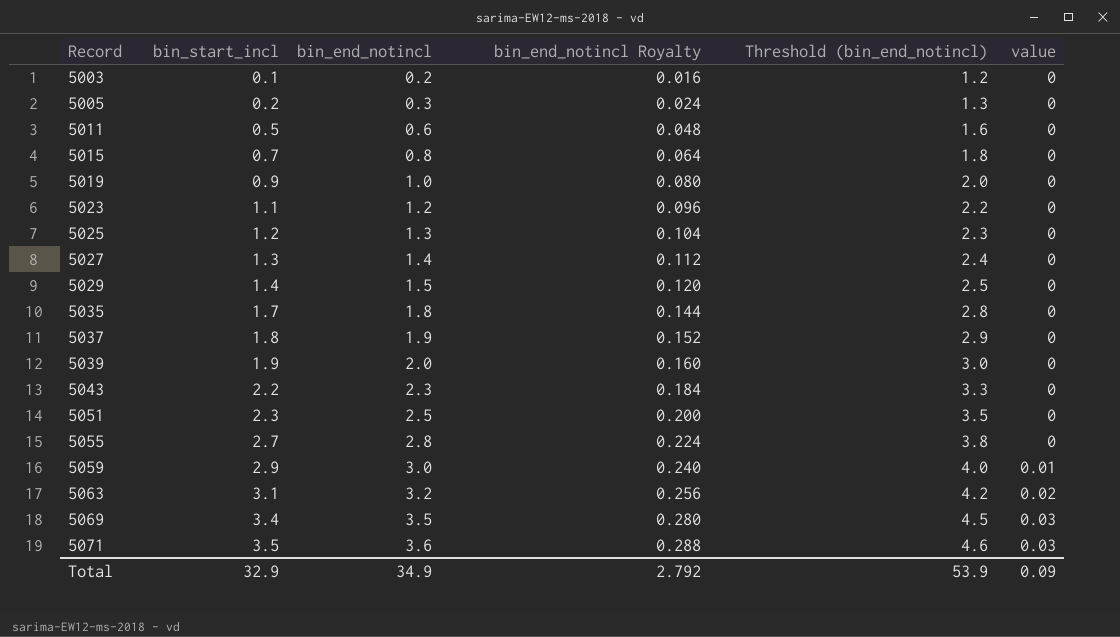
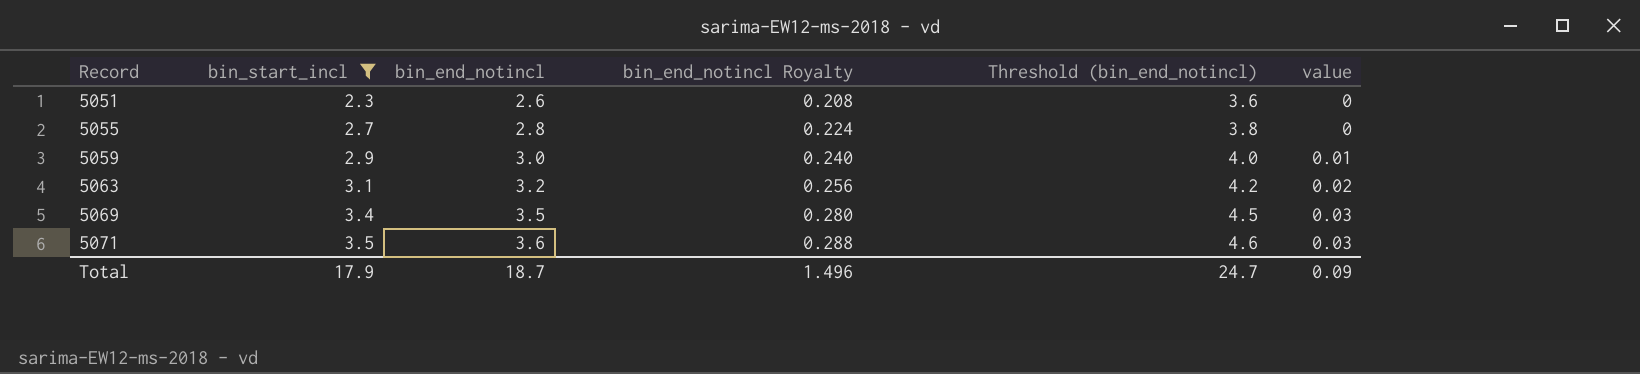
filter: none -> bin_start_incl >= 2.3
5051 | bin_end_notincl: 2.5 -> 2.6
5051 | bin_end_notincl Royalty: 0.200 -> 0.208
5051 | Threshold (bin_end_notincl): 3.5 -> 3.6
Total | bin_start_incl: 32.9 -> 17.9
Total | bin_end_notincl: 34.9 -> 18.7
Total | bin_end_notincl Royalty: 2.792 -> 1.496
Total | Threshold (bin_end_notincl): 53.9 -> 24.7

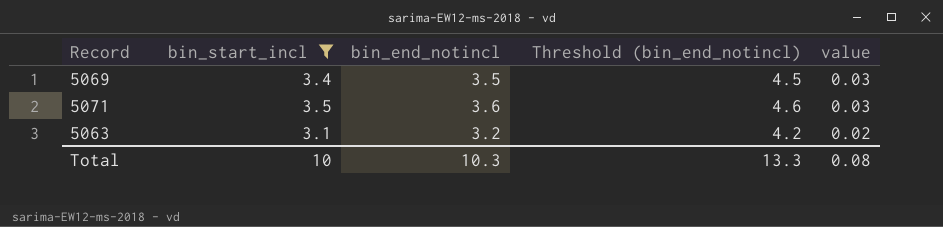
row order: Record ascending -> value descending
column bin_end_notincl Royalty | formula: [bin_end_notincl] * 0.08 -> none
row 5051: 2.3 | 2.6 | 0.208 | 3.6 | 0 -> none
row 5055: 2.7 | 2.8 | 0.224 | 3.8 | 0 -> none
row 5059: 2.9 | 3.0 | 0.240 | 4.0 | 0.01 -> none
Total | bin_start_incl: 17.9 -> 10
Total | bin_end_notincl: 18.7 -> 10.3
Total | Threshold (bin_end_notincl): 24.7 -> 13.3
Total | value: 0.09 -> 0.08

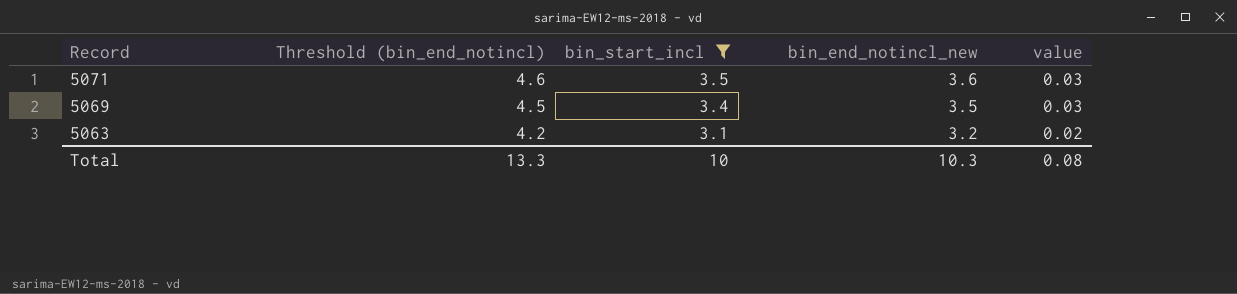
row order: value descending -> Record descending
column Threshold (bin_end_notincl) | position: 4 -> 2
column name: bin_end_notincl -> bin_end_notincl_new

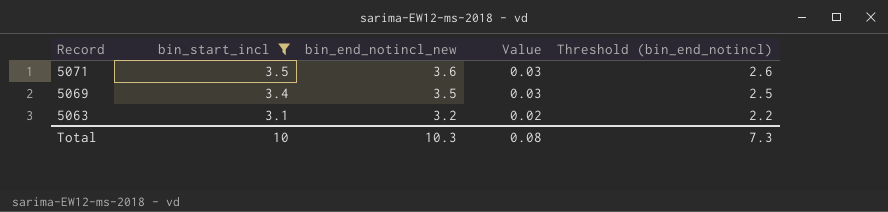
column name: value -> Value
column Threshold (bin_end_notincl) | formula: [bin_end_notincl_new] + 1 -> [bin_end_notincl_new] - 1
column Threshold (bin_end_notincl) | position: 2 -> 5
Total | Threshold (bin_end_notincl): 13.3 -> 7.3

